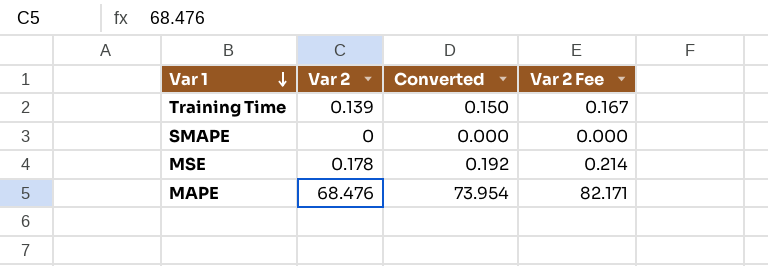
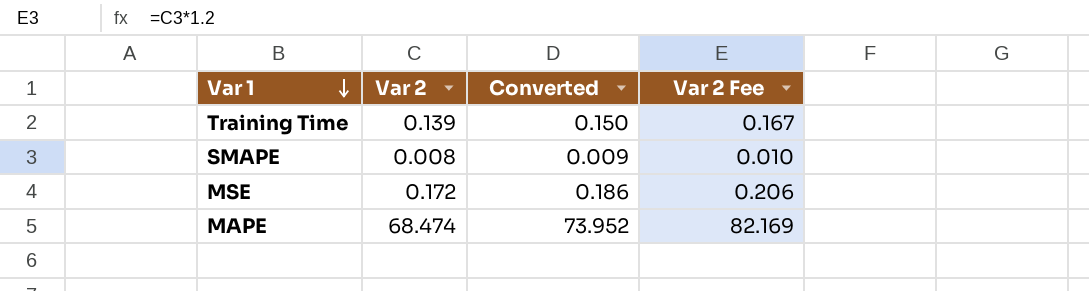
SMAPE | Var 2: 0 -> 0.008
SMAPE | Converted: 0.000 -> 0.009
SMAPE | Var 2 Fee: 0.000 -> 0.010
MSE | Var 2: 0.178 -> 0.172
MSE | Converted: 0.192 -> 0.186
MSE | Var 2 Fee: 0.214 -> 0.206
MAPE | Var 2: 68.476 -> 68.474
MAPE | Converted: 73.954 -> 73.952
MAPE | Var 2 Fee: 82.171 -> 82.169

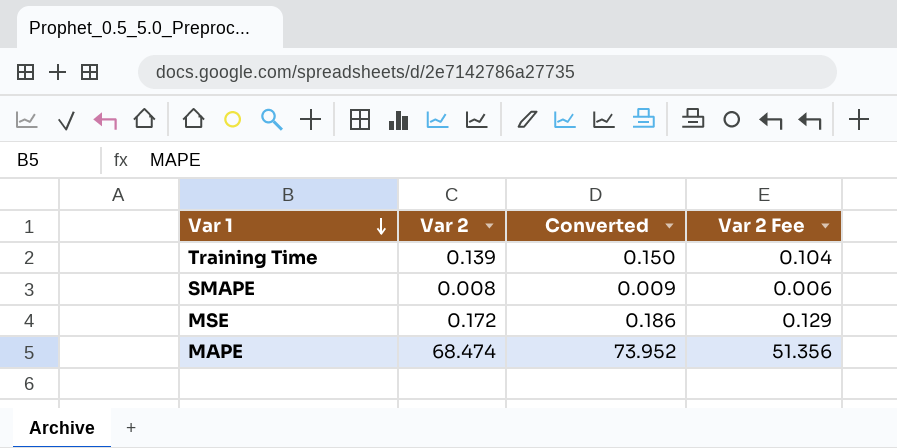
column Var 2 Fee | formula: [Var 2] * 1.2 -> [Var 2] * 0.75

